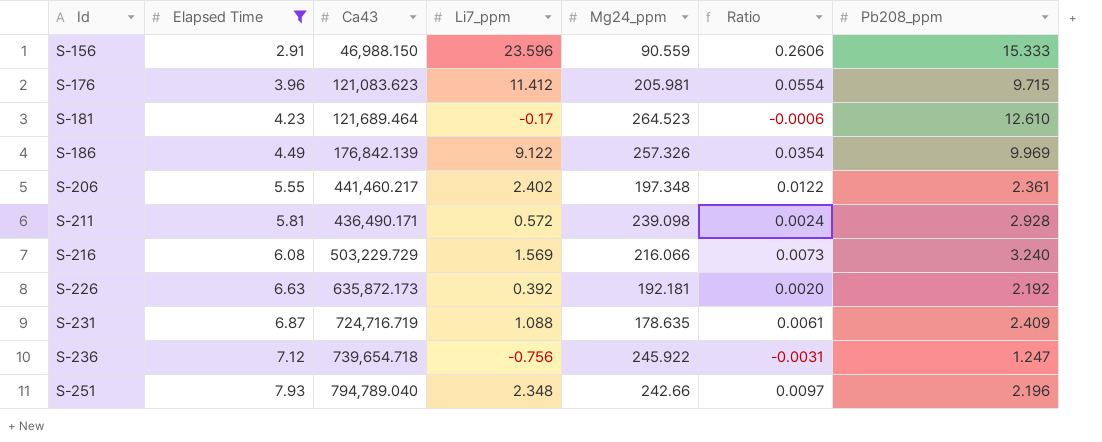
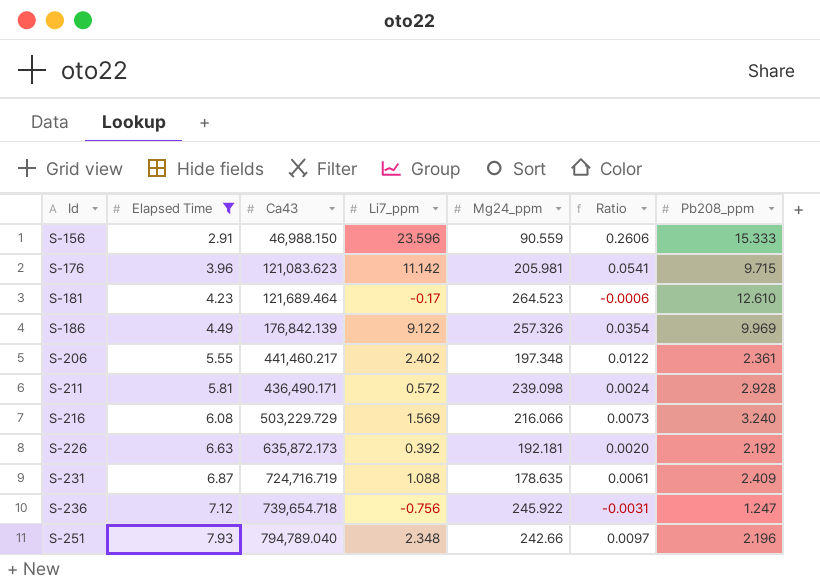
S-176 | Li7_ppm: 11.412 -> 11.142
S-176 | Ratio: 0.0554 -> 0.0541

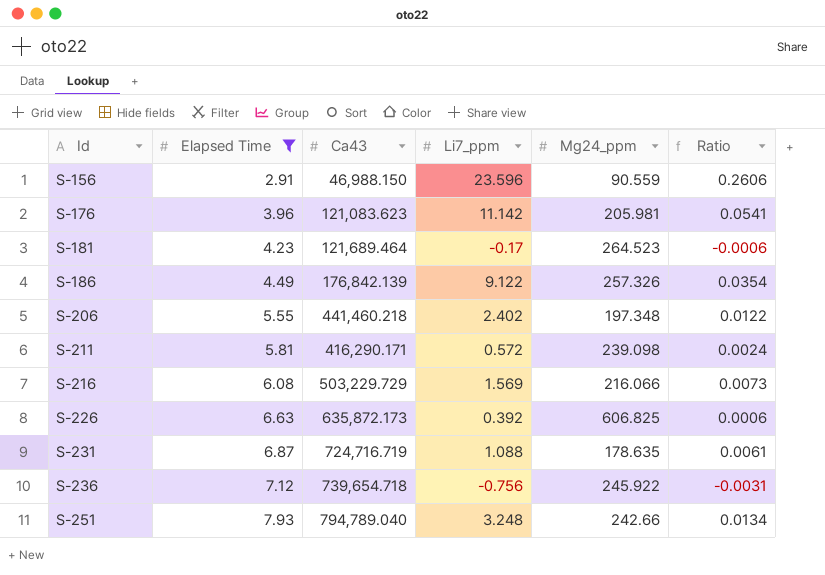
column Pb208_ppm | position: 7 -> none
S-206 | Ca43: 441,460.217 -> 441,460.218
S-211 | Ca43: 436,490.171 -> 416,290.171
S-226 | Mg24_ppm: 192.181 -> 606.825
S-226 | Ratio: 0.0020 -> 0.0006
S-251 | Li7_ppm: 2.348 -> 3.248
S-251 | Ratio: 0.0097 -> 0.0134

